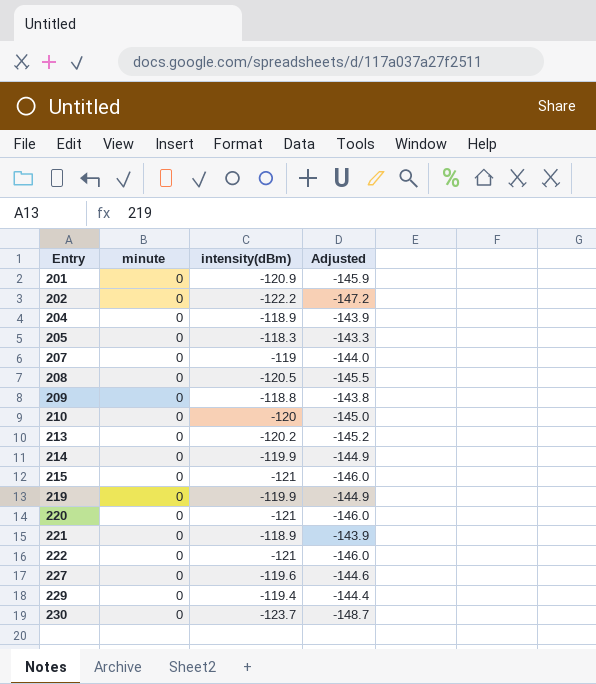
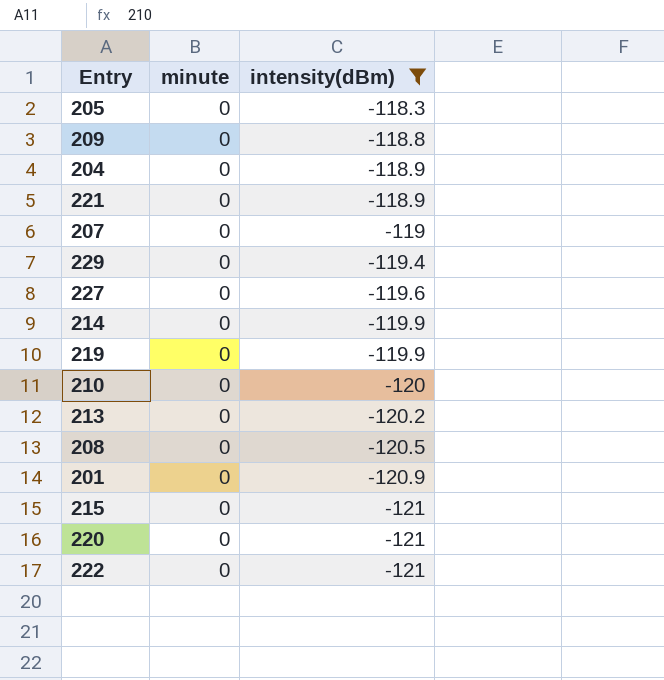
filter: none -> intensity(dBm) >= -121
row order: Entry ascending -> intensity(dBm) descending
column Adjusted | formula: [intensity(dBm)] - 25 -> none

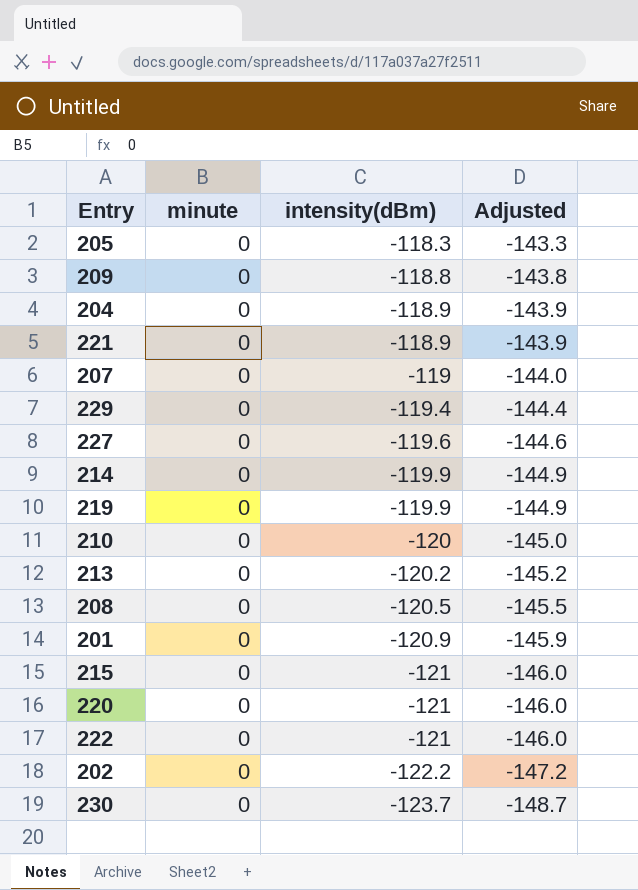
filter: intensity(dBm) >= -121 -> none
column Adjusted | formula: none -> [intensity(dBm)] - 25

